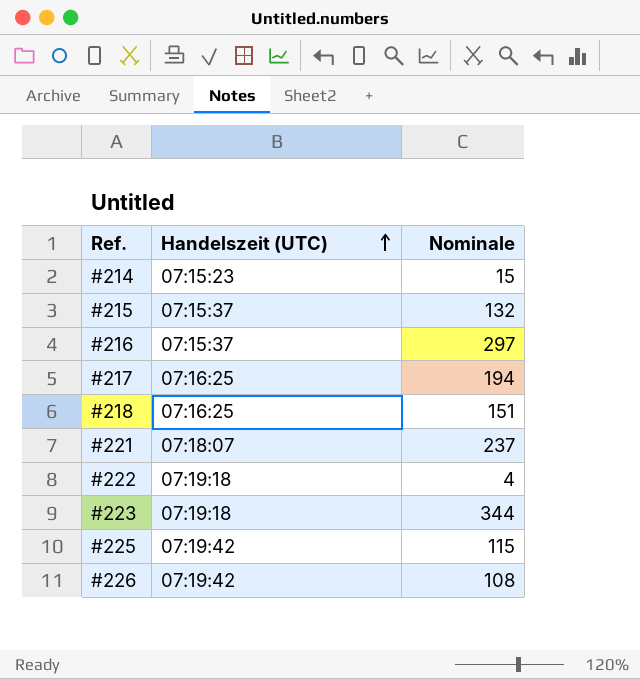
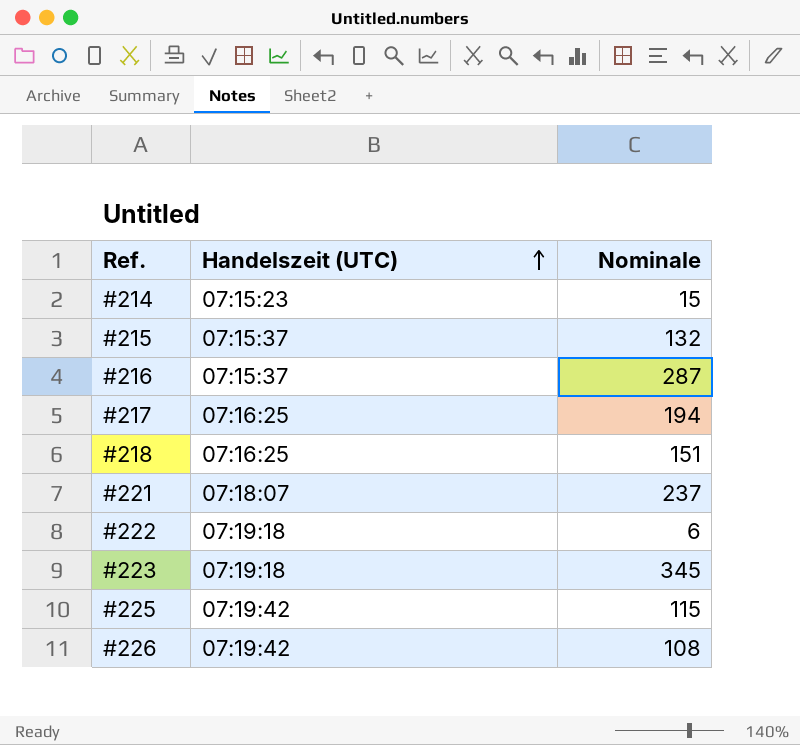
#216 | Nominale: 297 -> 287
#222 | Nominale: 4 -> 6
#223 | Nominale: 344 -> 345

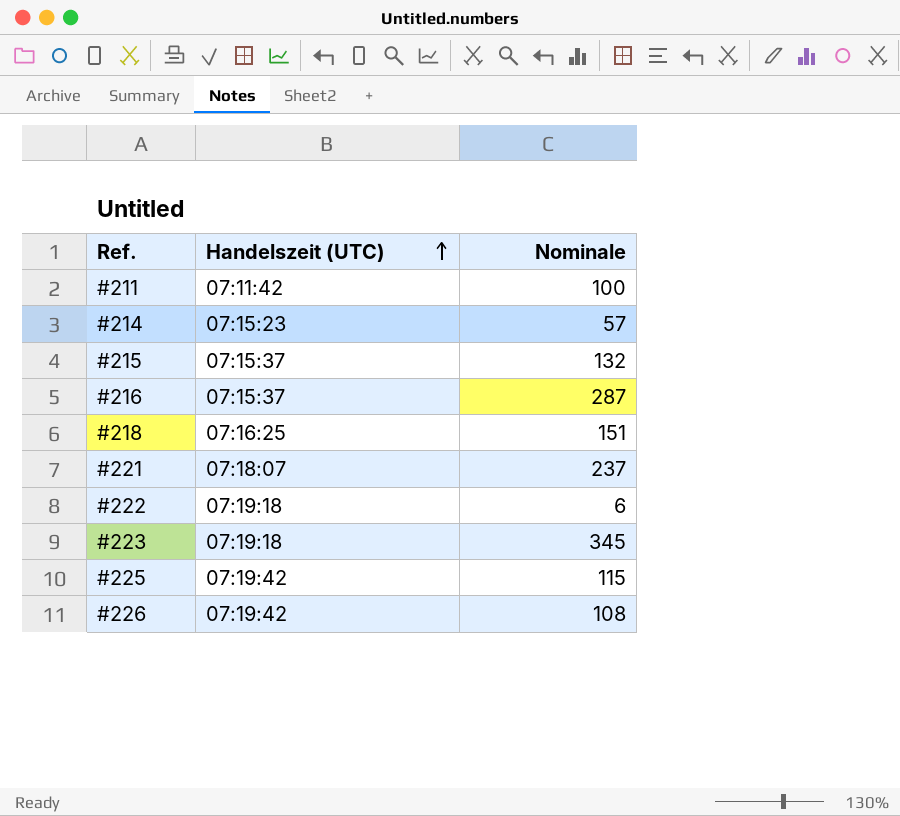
row #217: 07:16:25 | 194 -> none
row #211: none -> 07:11:42 | 100
#214 | Nominale: 15 -> 57

